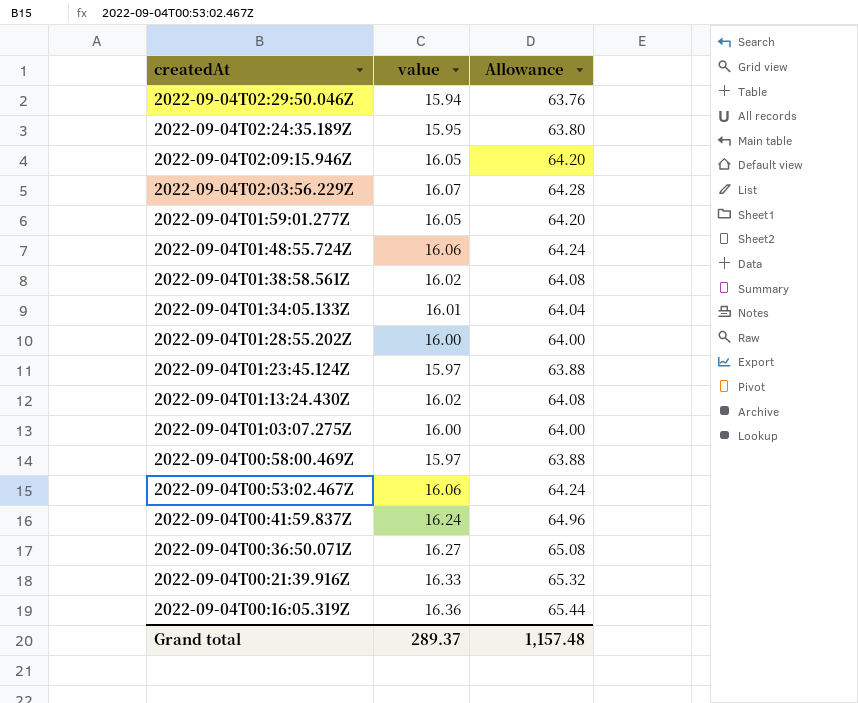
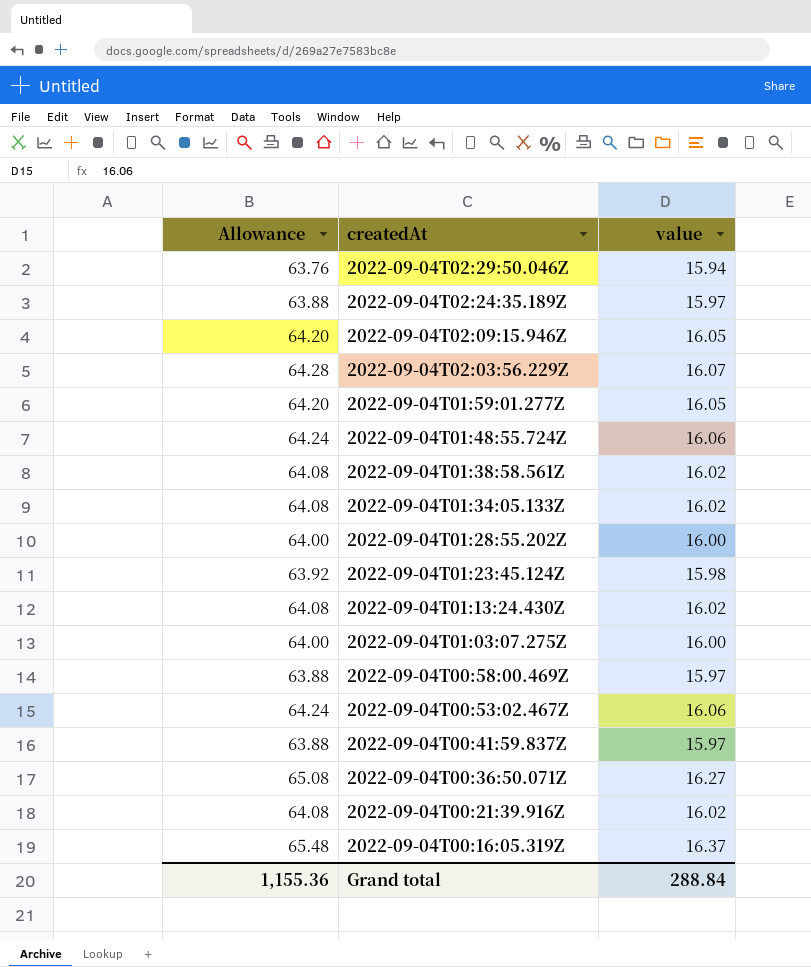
column Allowance | position: 3 -> 1
2022-09-04T02:24:35.189Z | Allowance: 63.80 -> 63.88
2022-09-04T02:24:35.189Z | value: 15.95 -> 15.97
2022-09-04T01:34:05.133Z | Allowance: 64.04 -> 64.08
2022-09-04T01:34:05.133Z | value: 16.01 -> 16.02
2022-09-04T01:23:45.124Z | Allowance: 63.88 -> 63.92
2022-09-04T01:23:45.124Z | value: 15.97 -> 15.98
2022-09-04T00:41:59.837Z | Allowance: 64.96 -> 63.88
2022-09-04T00:41:59.837Z | value: 16.24 -> 15.97
2022-09-04T00:21:39.916Z | Allowance: 65.32 -> 64.08
2022-09-04T00:21:39.916Z | value: 16.33 -> 16.02
2022-09-04T00:16:05.319Z | Allowance: 65.44 -> 65.48
2022-09-04T00:16:05.319Z | value: 16.36 -> 16.37
Grand total | Allowance: 1,157.48 -> 1,155.36
Grand total | value: 289.37 -> 288.84

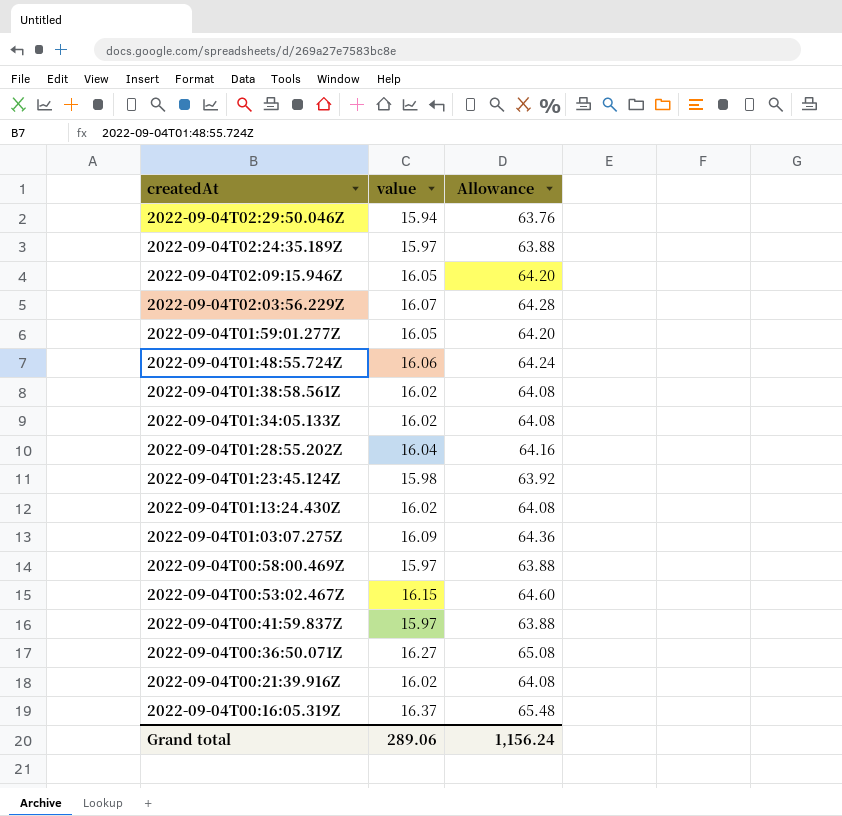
column Allowance | position: 1 -> 3
2022-09-04T01:28:55.202Z | value: 16.00 -> 16.04
2022-09-04T01:28:55.202Z | Allowance: 64.00 -> 64.16
2022-09-04T01:03:07.275Z | value: 16.00 -> 16.09
2022-09-04T01:03:07.275Z | Allowance: 64.00 -> 64.36
2022-09-04T00:53:02.467Z | value: 16.06 -> 16.15
2022-09-04T00:53:02.467Z | Allowance: 64.24 -> 64.60
Grand total | value: 288.84 -> 289.06
Grand total | Allowance: 1,155.36 -> 1,156.24

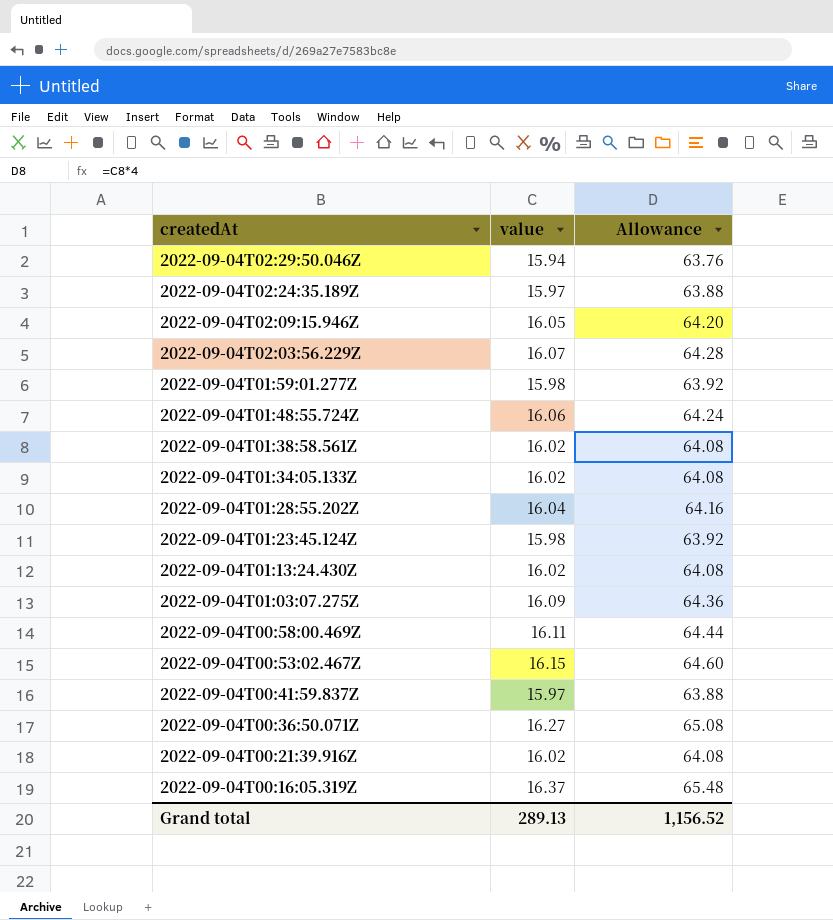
2022-09-04T01:59:01.277Z | value: 16.05 -> 15.98
2022-09-04T01:59:01.277Z | Allowance: 64.20 -> 63.92
2022-09-04T00:58:00.469Z | value: 15.97 -> 16.11
2022-09-04T00:58:00.469Z | Allowance: 63.88 -> 64.44
Grand total | value: 289.06 -> 289.13
Grand total | Allowance: 1,156.24 -> 1,156.52

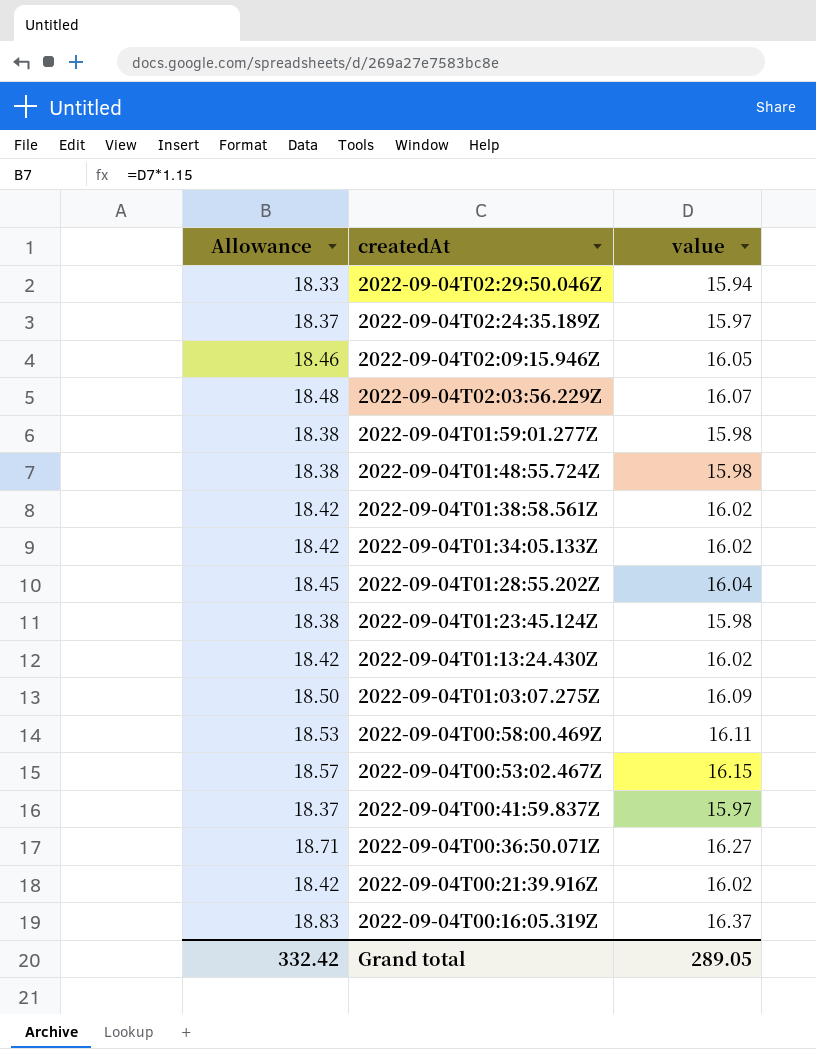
column Allowance | formula: [value] * 4 -> [value] * 1.15
column Allowance | position: 3 -> 1
2022-09-04T01:48:55.724Z | value: 16.06 -> 15.98
Grand total | Allowance: 1,156.52 -> 332.42
Grand total | value: 289.13 -> 289.05

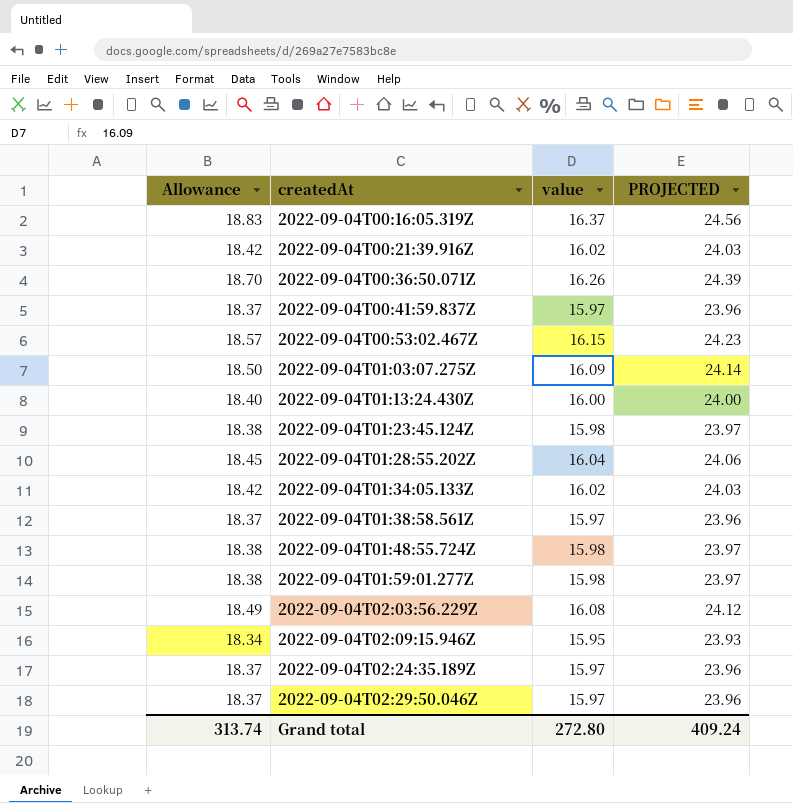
row order: createdAt descending -> createdAt ascending
column PROJECTED | formula: none -> [value] * 1.5
row 2022-09-04T00:58:00.469Z: 18.53 | 16.11 -> none
2022-09-04T00:36:50.071Z | Allowance: 18.71 -> 18.70
2022-09-04T00:36:50.071Z | value: 16.27 -> 16.26
2022-09-04T01:13:24.430Z | Allowance: 18.42 -> 18.40
2022-09-04T01:13:24.430Z | value: 16.02 -> 16.00
2022-09-04T01:38:58.561Z | Allowance: 18.42 -> 18.37
2022-09-04T01:38:58.561Z | value: 16.02 -> 15.97
2022-09-04T02:03:56.229Z | Allowance: 18.48 -> 18.49
2022-09-04T02:03:56.229Z | value: 16.07 -> 16.08
2022-09-04T02:09:15.946Z | Allowance: 18.46 -> 18.34
2022-09-04T02:09:15.946Z | value: 16.05 -> 15.95
2022-09-04T02:29:50.046Z | Allowance: 18.33 -> 18.37
2022-09-04T02:29:50.046Z | value: 15.94 -> 15.97
Grand total | Allowance: 332.42 -> 313.74
Grand total | value: 289.05 -> 272.80

